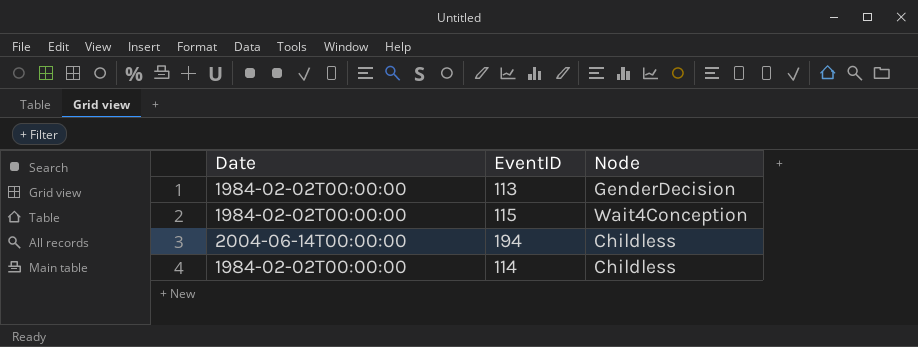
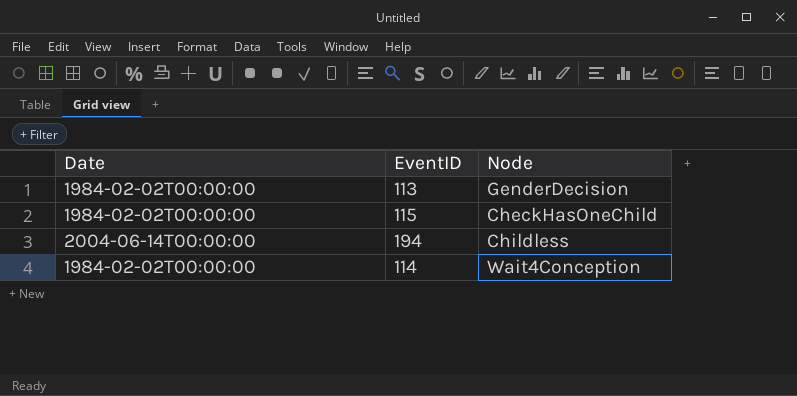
115 | Node: Wait4Conception -> CheckHasOneChild
114 | Node: Childless -> Wait4Conception

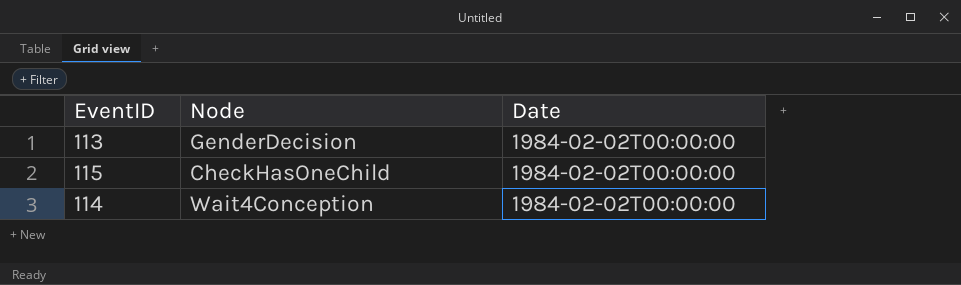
column Date | position: 1 -> 3
row 194: 2004-06-14T00:00:00 | Childless -> none

